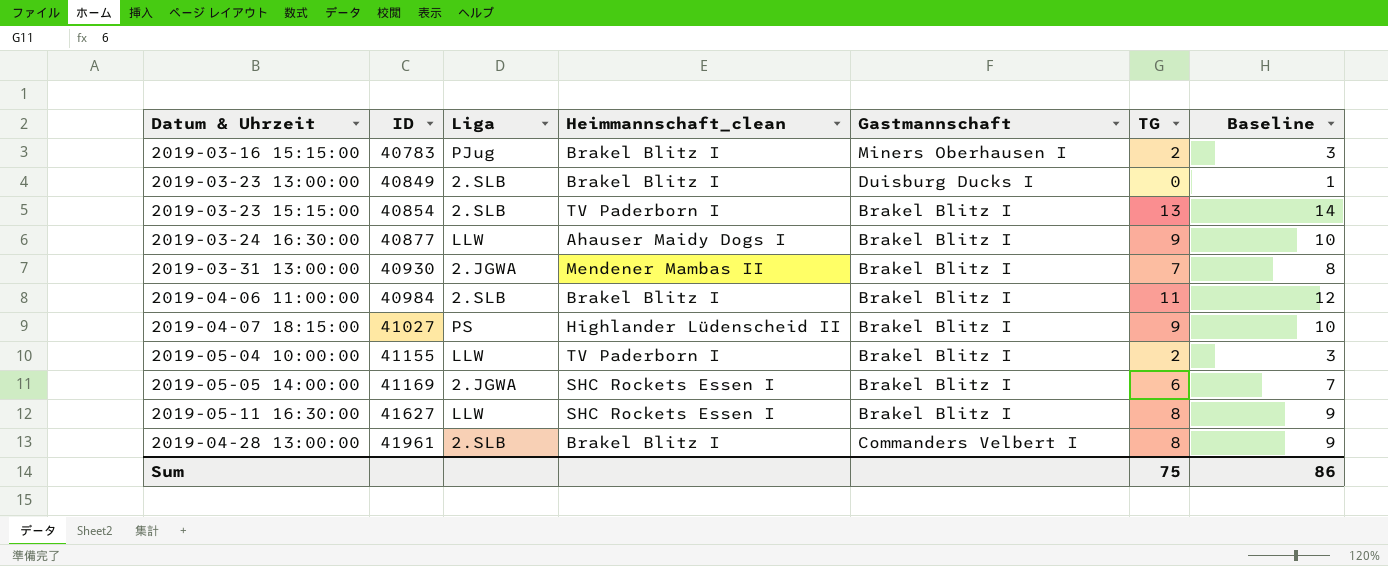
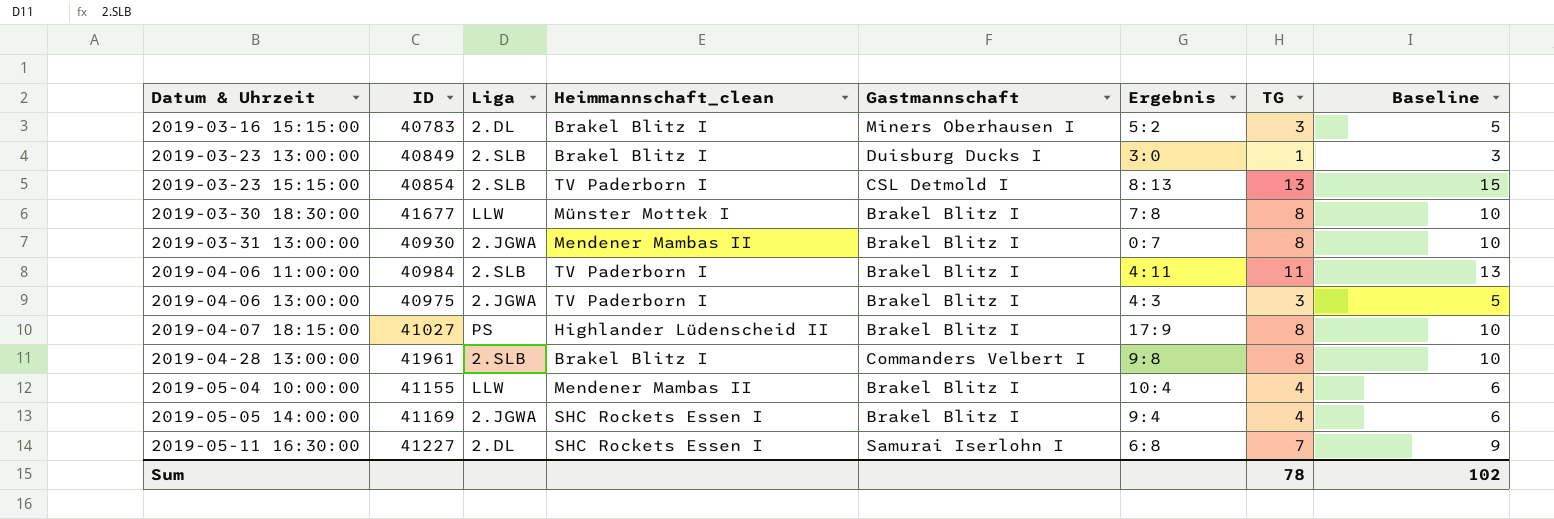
row order: ID ascending -> Datum & Uhrzeit ascending
column Ergebnis | position: none -> 6
column Baseline | formula: [TG] + 1 -> [TG] + 2
row 2019-03-24 16:30:00: 40877 | LLW | Ahauser Maidy Dogs I | Brakel Blitz I | 9 | 10 -> none
2019-03-16 15:15:00 | Liga: PJug -> 2.DL
2019-03-16 15:15:00 | TG: 2 -> 3
2019-03-23 13:00:00 | TG: 0 -> 1
2019-03-23 15:15:00 | Gastmannschaft: Brakel Blitz I -> CSL Detmold I
row 2019-03-30 18:30:00: none -> 41677 | LLW | Münster Mottek I | Brakel Blitz I | 7:8 | 8 | 10
2019-03-31 13:00:00 | TG: 7 -> 8
2019-04-06 11:00:00 | Heimmannschaft_clean: Brakel Blitz I -> TV Paderborn I
row 2019-04-06 13:00:00: none -> 40975 | 2.JGWA | TV Paderborn I | Brakel Blitz I | 4:3 | 3 | 5
2019-04-07 18:15:00 | TG: 9 -> 8
2019-05-04 10:00:00 | Heimmannschaft_clean: TV Paderborn I -> Mendener Mambas II
2019-05-04 10:00:00 | TG: 2 -> 4
2019-05-05 14:00:00 | TG: 6 -> 4
2019-05-11 16:30:00 | ID: 41627 -> 41227
2019-05-11 16:30:00 | Liga: LLW -> 2.DL
2019-05-11 16:30:00 | Gastmannschaft: Brakel Blitz I -> Samurai Iserlohn I
2019-05-11 16:30:00 | TG: 8 -> 7
Sum | TG: 75 -> 78
Sum | Baseline: 86 -> 102

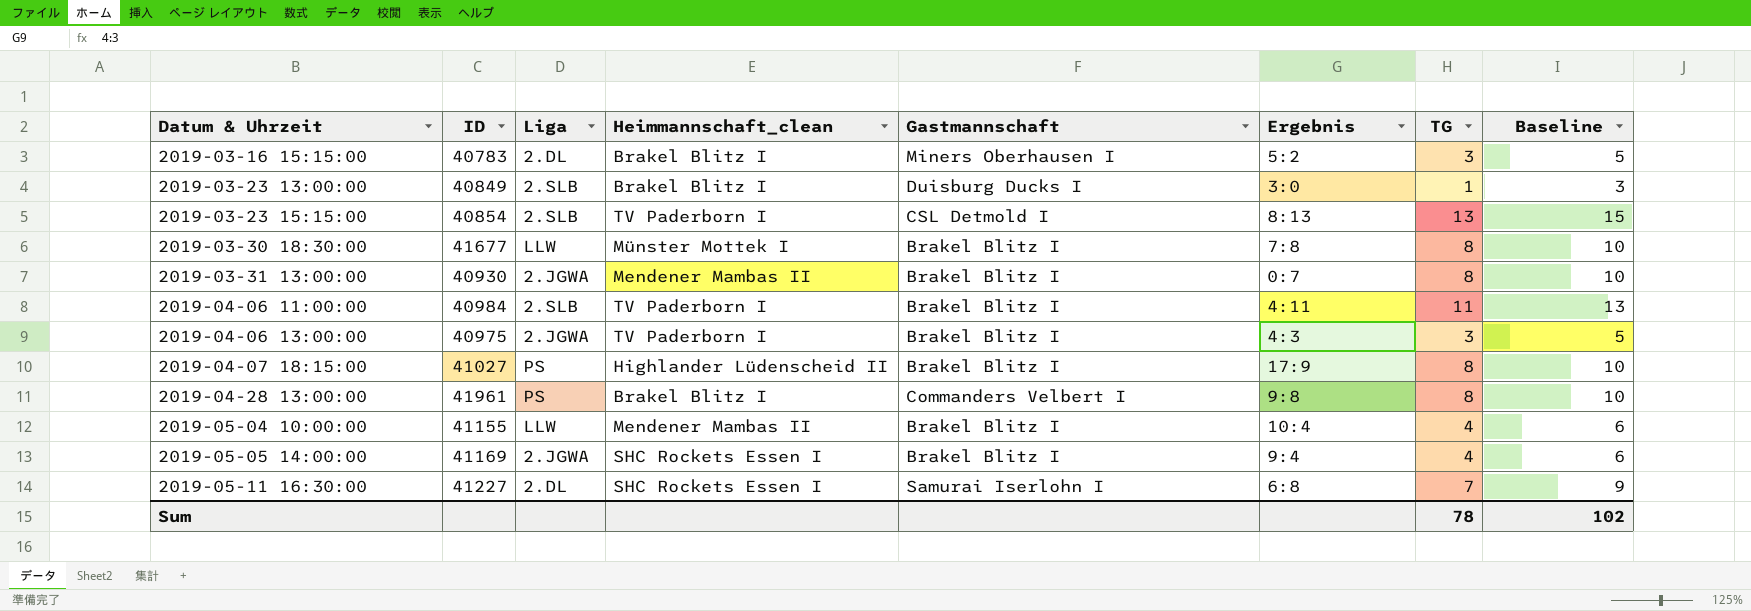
2019-04-28 13:00:00 | Liga: 2.SLB -> PS

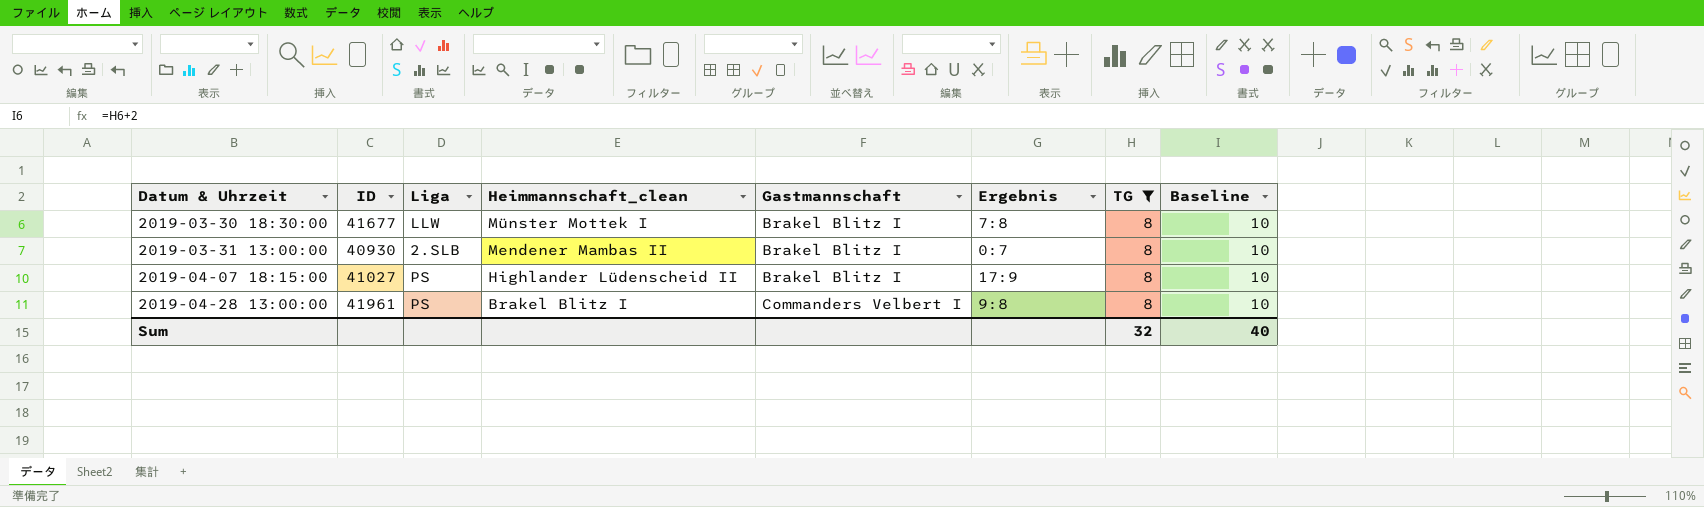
filter: none -> TG = 8
2019-03-31 13:00:00 | Liga: 2.JGWA -> 2.SLB
Sum | TG: 78 -> 32
Sum | Baseline: 102 -> 40

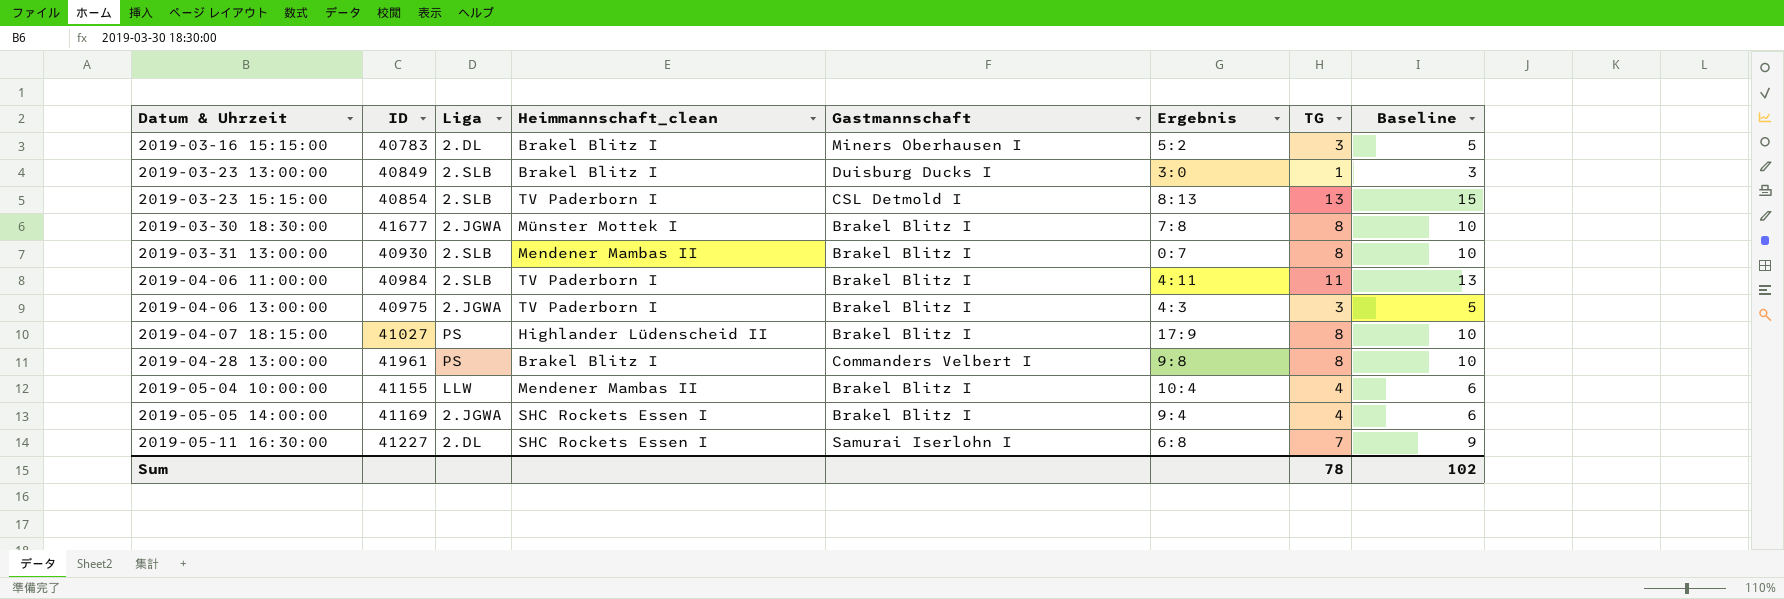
filter: TG = 8 -> none
2019-03-30 18:30:00 | Liga: LLW -> 2.JGWA
Sum | TG: 32 -> 78
Sum | Baseline: 40 -> 102

